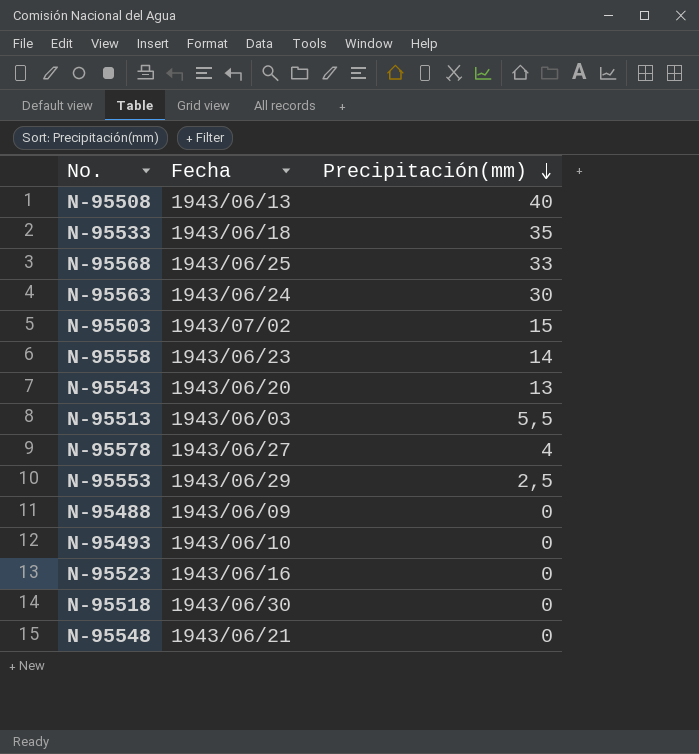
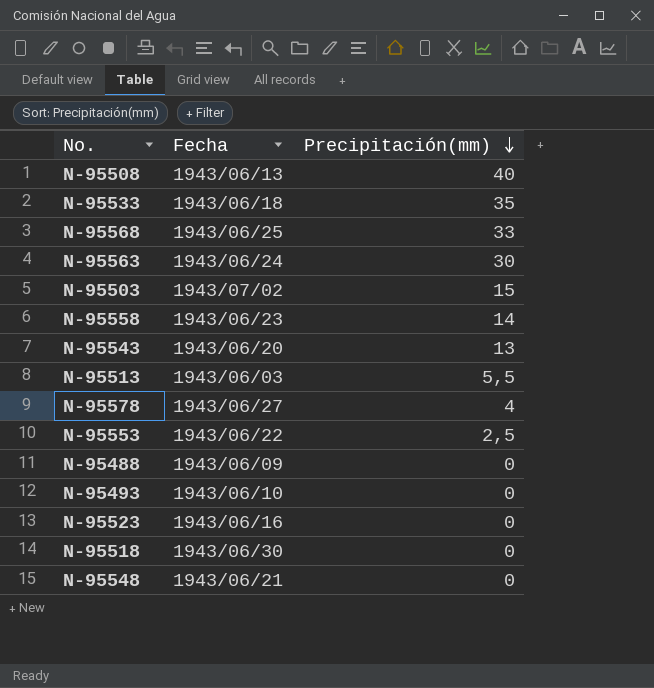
N-95553 | Fecha: 1943/06/29 -> 1943/06/22

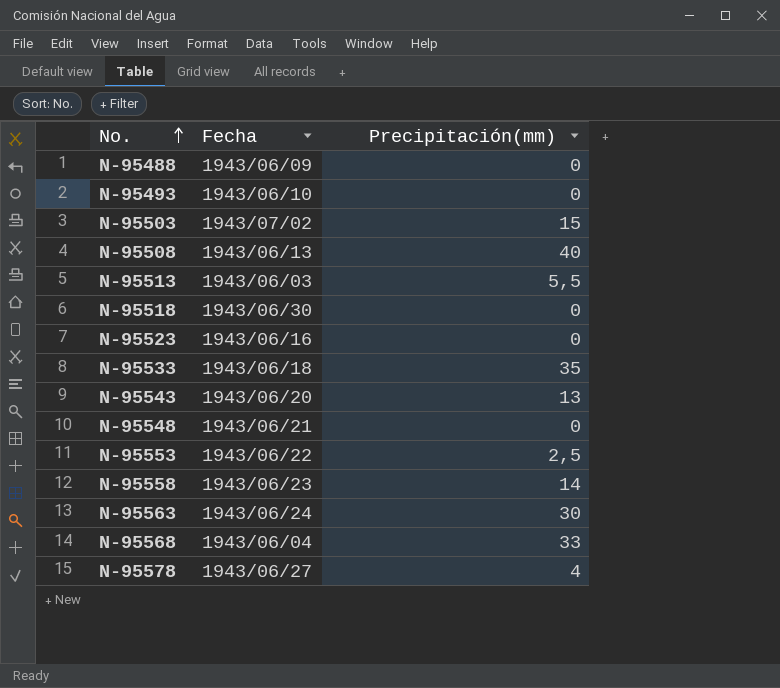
row order: Precipitación(mm) descending -> No. ascending
N-95568 | Fecha: 1943/06/25 -> 1943/06/04

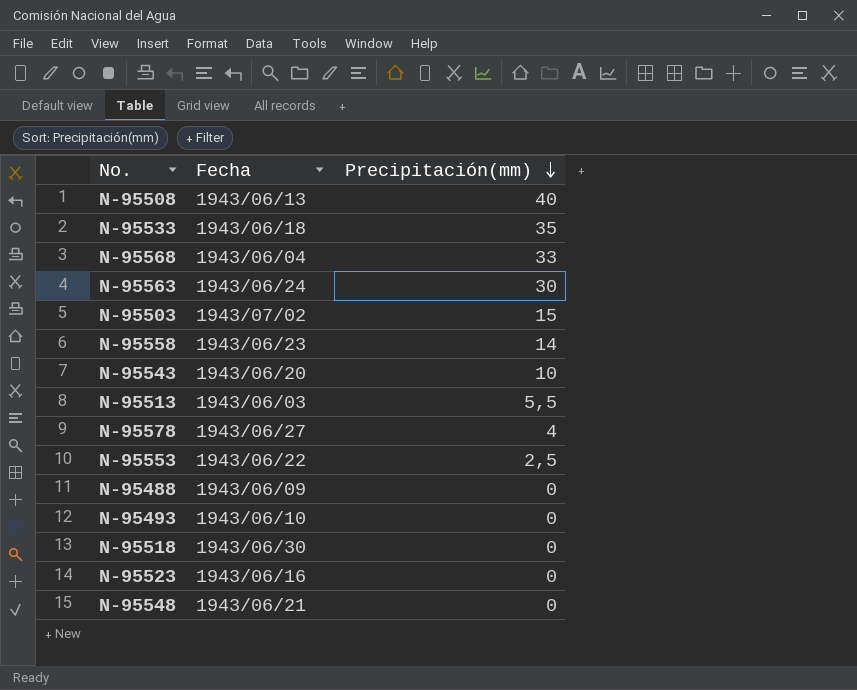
row order: No. ascending -> Precipitación(mm) descending
N-95543 | Precipitación(mm): 13 -> 10

